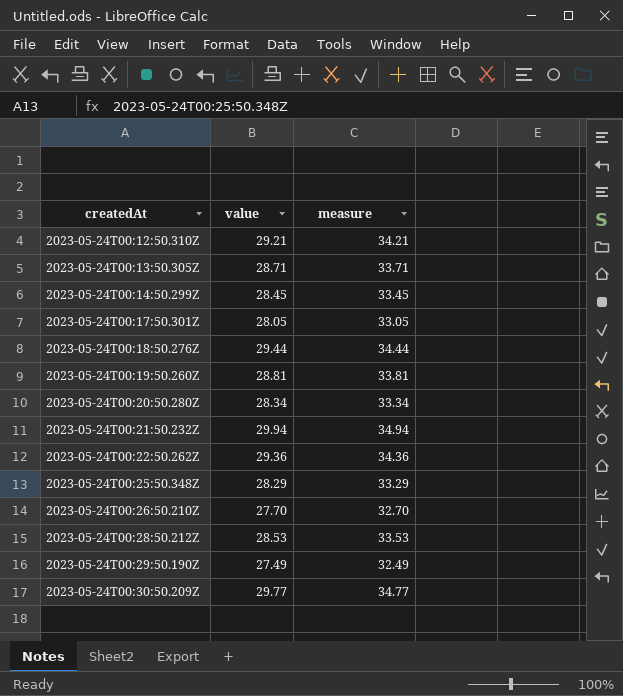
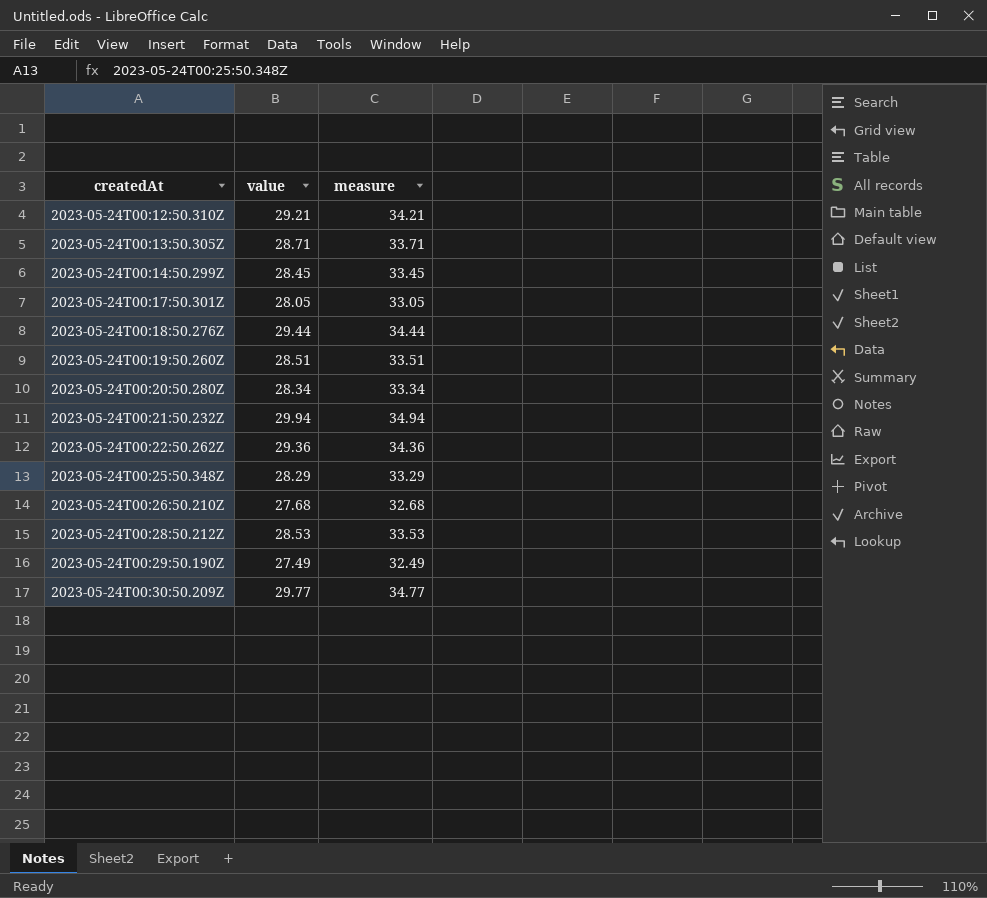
2023-05-24T00:19:50.260Z | value: 28.81 -> 28.51
2023-05-24T00:19:50.260Z | measure: 33.81 -> 33.51
2023-05-24T00:26:50.210Z | value: 27.70 -> 27.68
2023-05-24T00:26:50.210Z | measure: 32.70 -> 32.68

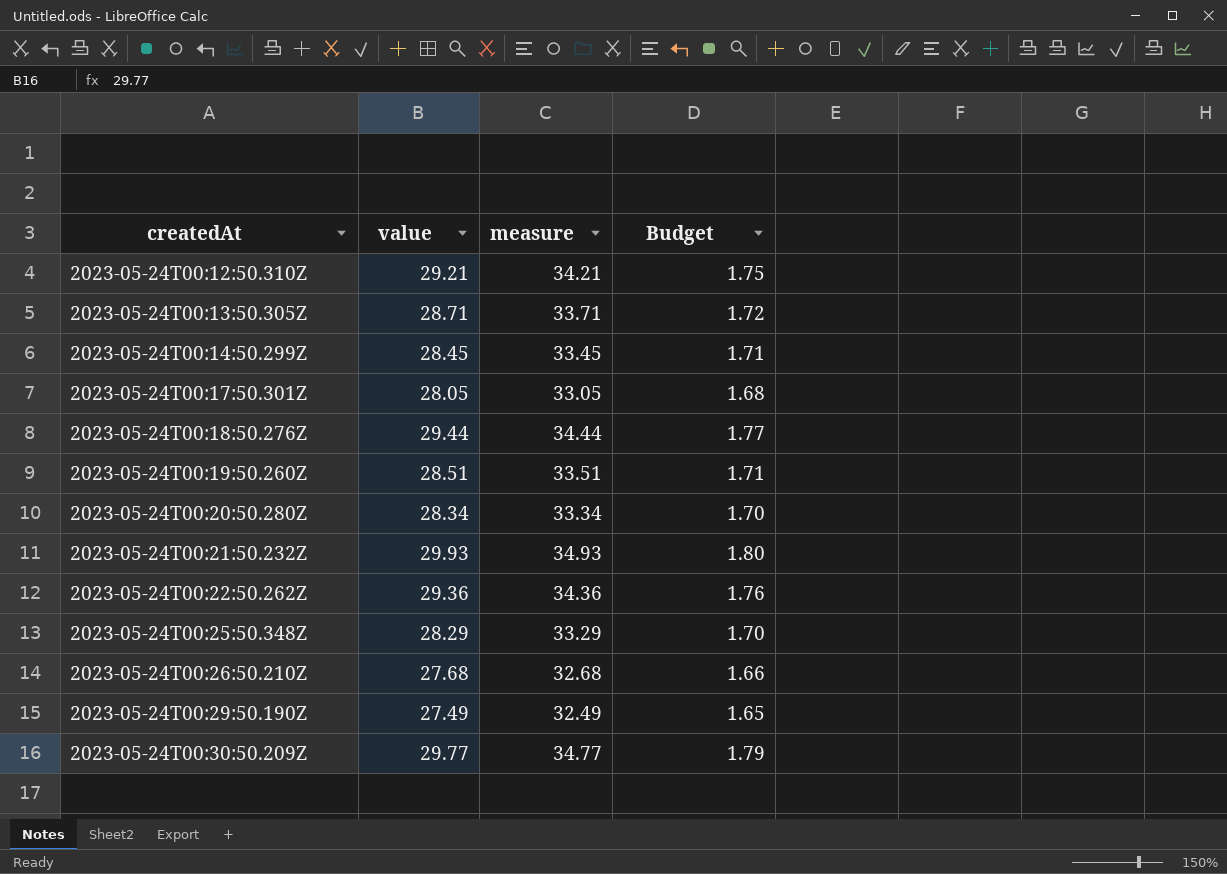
column Budget | formula: none -> [value] * 0.06
row 2023-05-24T00:28:50.212Z: 28.53 | 33.53 -> none
2023-05-24T00:21:50.232Z | value: 29.94 -> 29.93
2023-05-24T00:21:50.232Z | measure: 34.94 -> 34.93

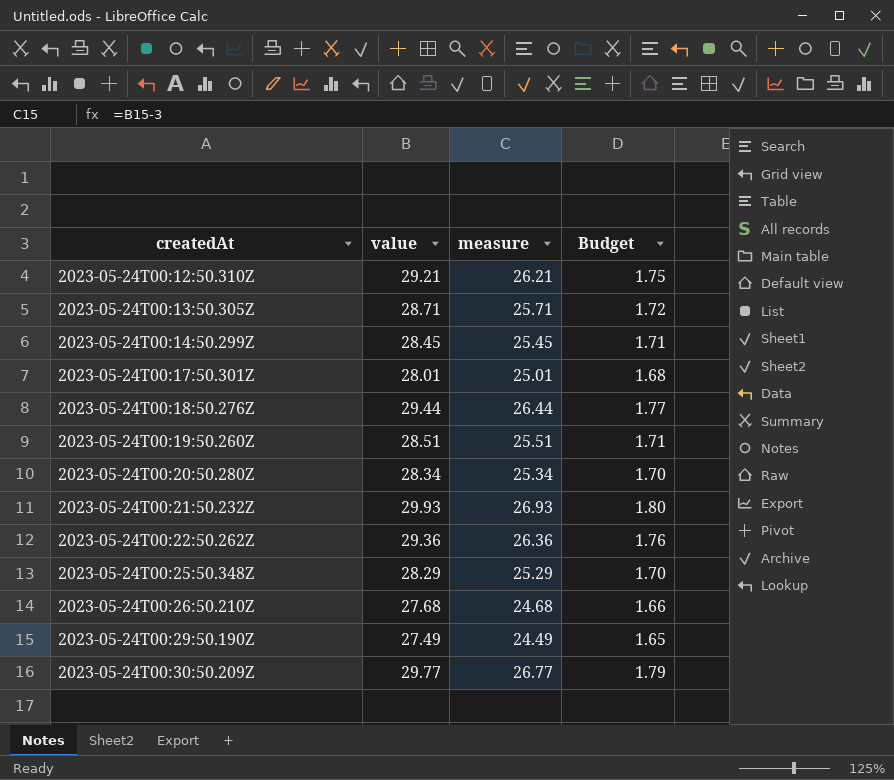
column measure | formula: [value] + 5 -> [value] - 3
2023-05-24T00:17:50.301Z | value: 28.05 -> 28.01

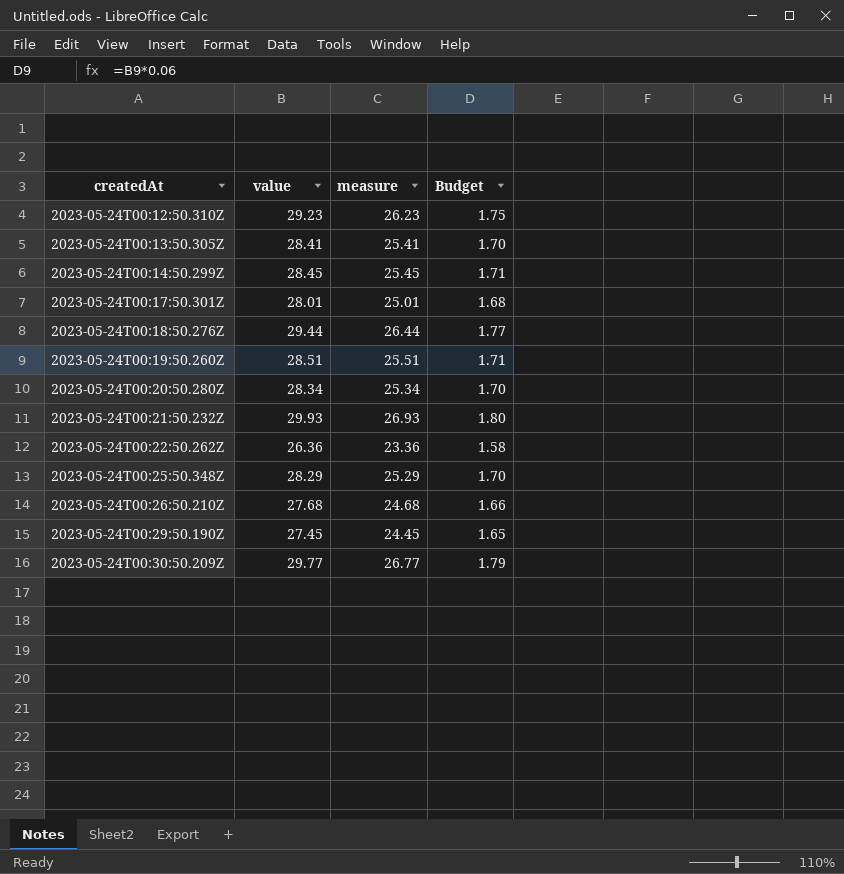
2023-05-24T00:12:50.310Z | value: 29.21 -> 29.23
2023-05-24T00:12:50.310Z | measure: 26.21 -> 26.23
2023-05-24T00:13:50.305Z | value: 28.71 -> 28.41
2023-05-24T00:13:50.305Z | measure: 25.71 -> 25.41
2023-05-24T00:13:50.305Z | Budget: 1.72 -> 1.70
2023-05-24T00:22:50.262Z | value: 29.36 -> 26.36
2023-05-24T00:22:50.262Z | measure: 26.36 -> 23.36
2023-05-24T00:22:50.262Z | Budget: 1.76 -> 1.58
2023-05-24T00:29:50.190Z | value: 27.49 -> 27.45
2023-05-24T00:29:50.190Z | measure: 24.49 -> 24.45

